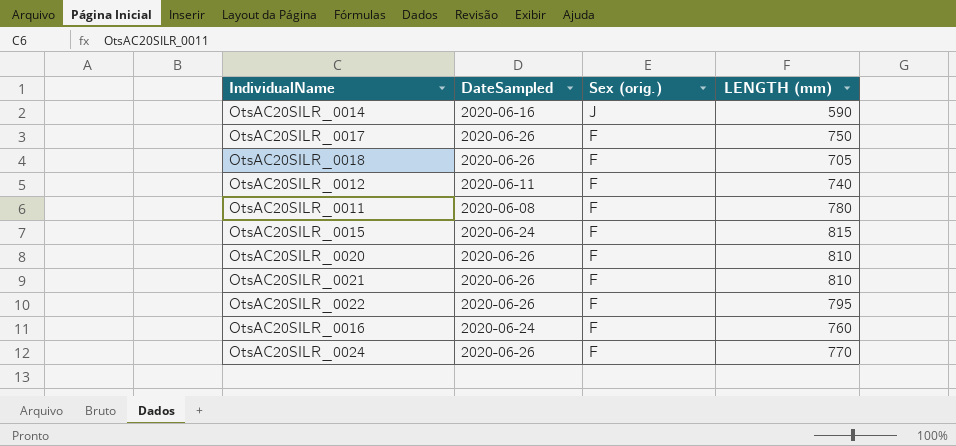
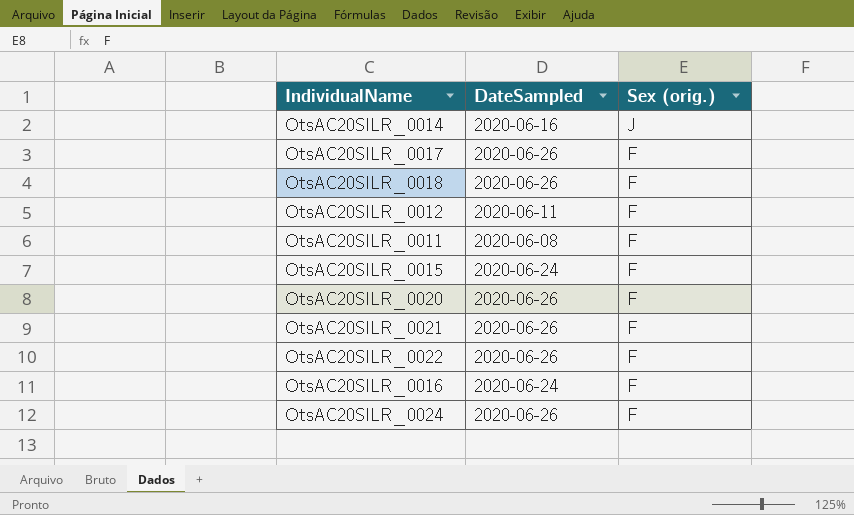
column LENGTH (mm) | position: 4 -> none

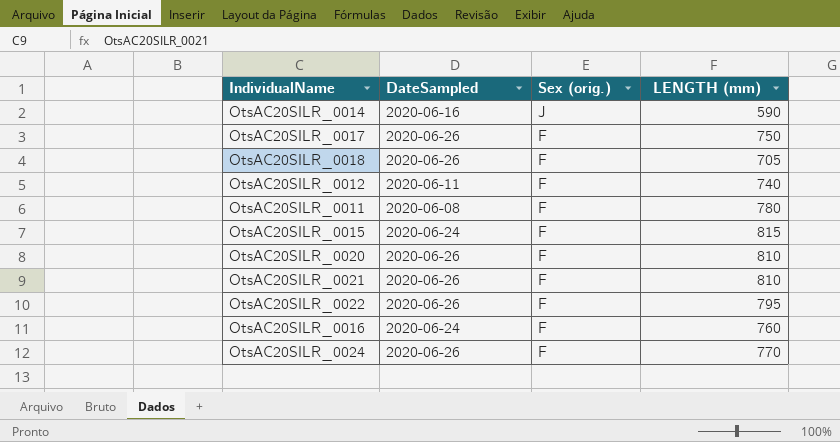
column LENGTH (mm) | position: none -> 4

